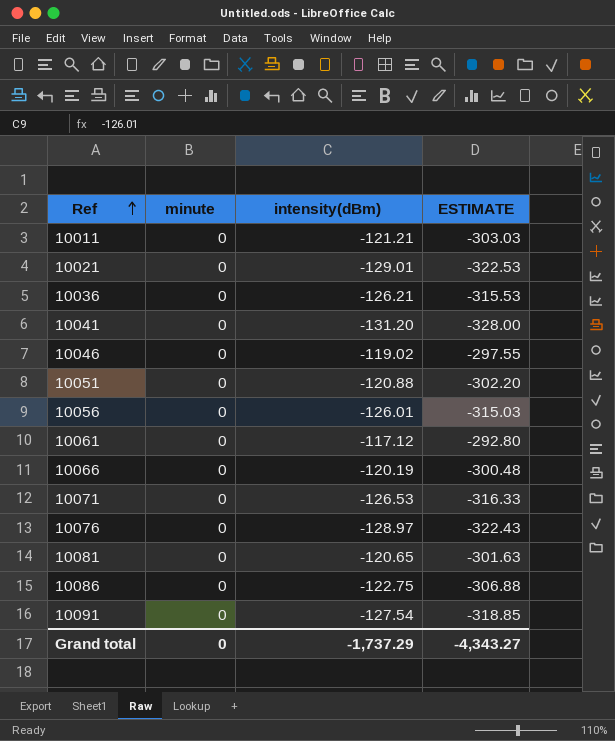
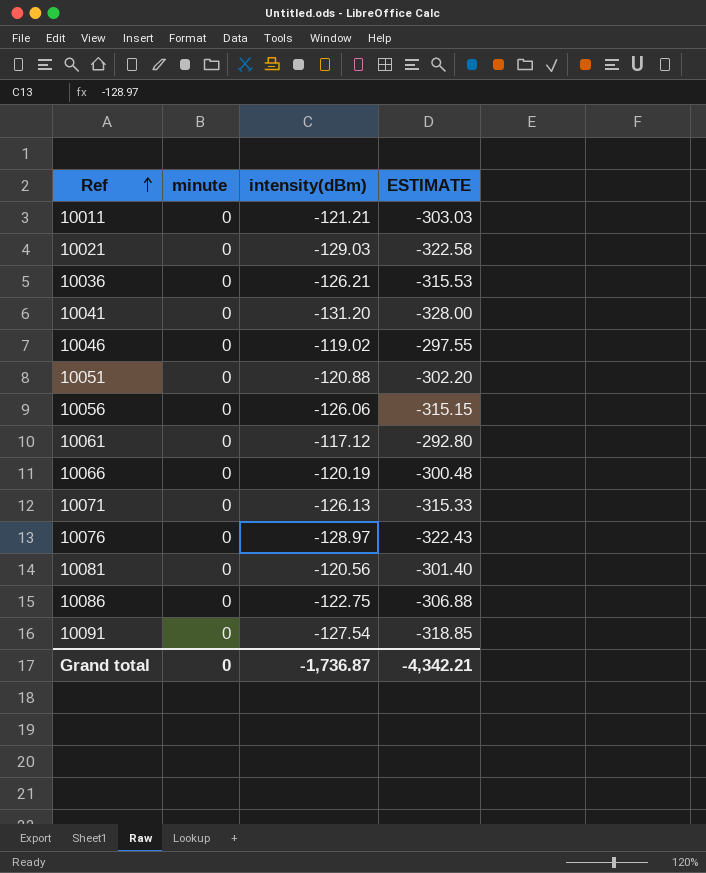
10021 | intensity(dBm): -129.01 -> -129.03
10021 | ESTIMATE: -322.53 -> -322.58
10056 | intensity(dBm): -126.01 -> -126.06
10056 | ESTIMATE: -315.03 -> -315.15
10071 | intensity(dBm): -126.53 -> -126.13
10071 | ESTIMATE: -316.33 -> -315.33
10081 | intensity(dBm): -120.65 -> -120.56
10081 | ESTIMATE: -301.63 -> -301.40
Grand total | intensity(dBm): -1,737.29 -> -1,736.87
Grand total | ESTIMATE: -4,343.27 -> -4,342.21

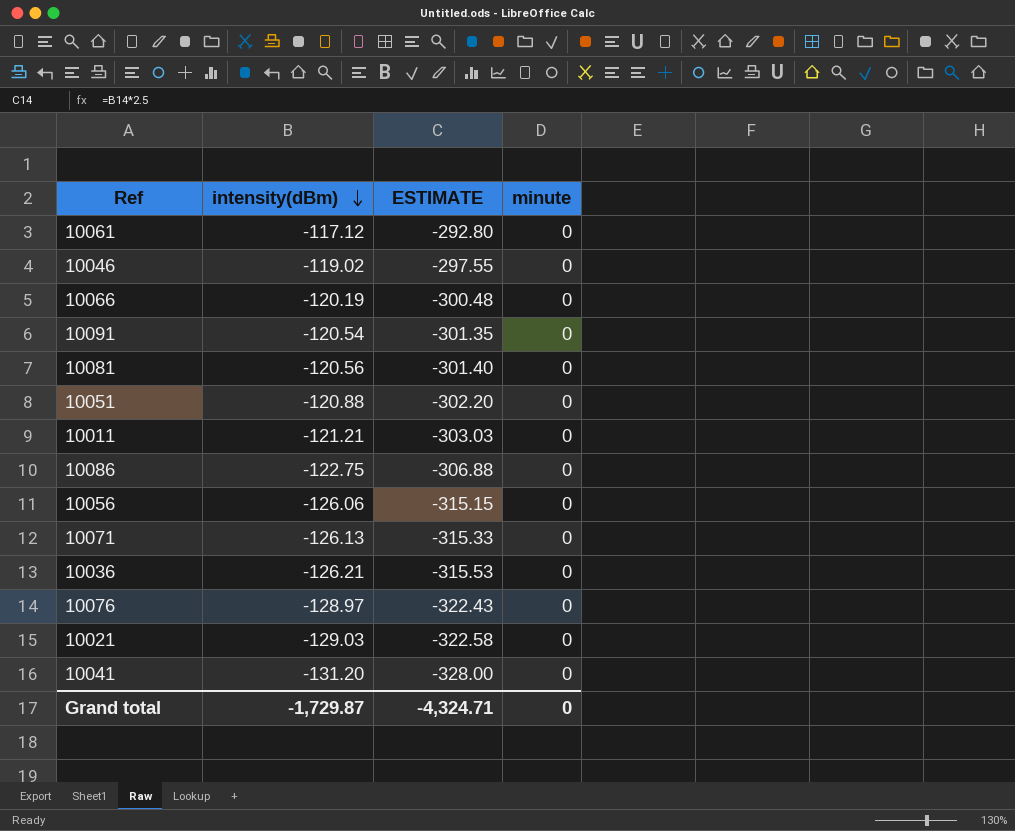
row order: Ref ascending -> intensity(dBm) descending
column minute | position: 2 -> 4
10091 | intensity(dBm): -127.54 -> -120.54
10091 | ESTIMATE: -318.85 -> -301.35
Grand total | intensity(dBm): -1,736.87 -> -1,729.87
Grand total | ESTIMATE: -4,342.21 -> -4,324.71

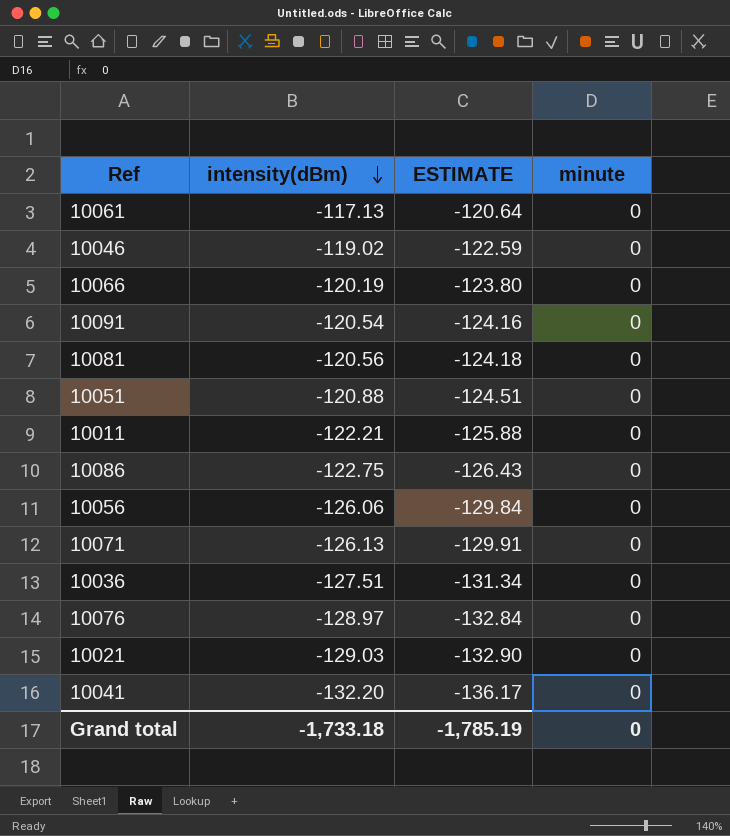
column ESTIMATE | formula: [intensity(dBm)] * 2.5 -> [intensity(dBm)] * 1.03
10061 | intensity(dBm): -117.12 -> -117.13
10011 | intensity(dBm): -121.21 -> -122.21
10036 | intensity(dBm): -126.21 -> -127.51
10041 | intensity(dBm): -131.20 -> -132.20
Grand total | intensity(dBm): -1,729.87 -> -1,733.18
Grand total | ESTIMATE: -4,324.71 -> -1,785.19

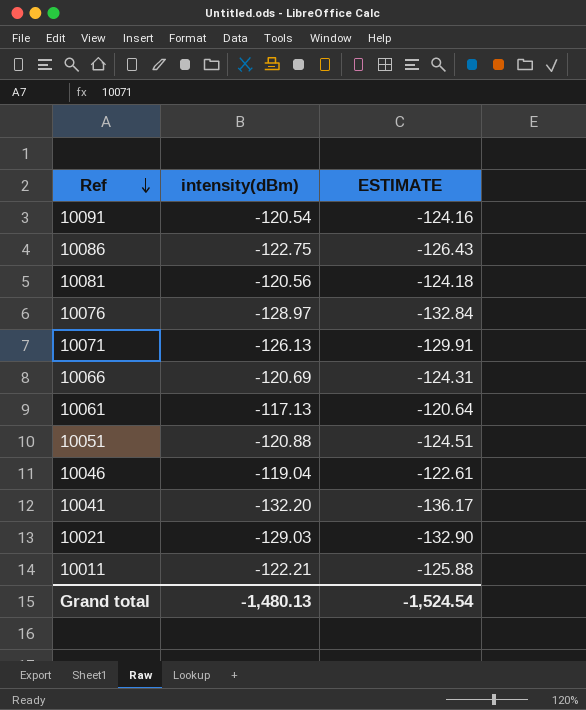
row order: intensity(dBm) descending -> Ref descending
column minute | position: 4 -> none
row 10056: -126.06 | -129.84 | 0 -> none
row 10036: -127.51 | -131.34 | 0 -> none
10066 | intensity(dBm): -120.19 -> -120.69
10066 | ESTIMATE: -123.80 -> -124.31
10046 | intensity(dBm): -119.02 -> -119.04
10046 | ESTIMATE: -122.59 -> -122.61
Grand total | intensity(dBm): -1,733.18 -> -1,480.13
Grand total | ESTIMATE: -1,785.19 -> -1,524.54

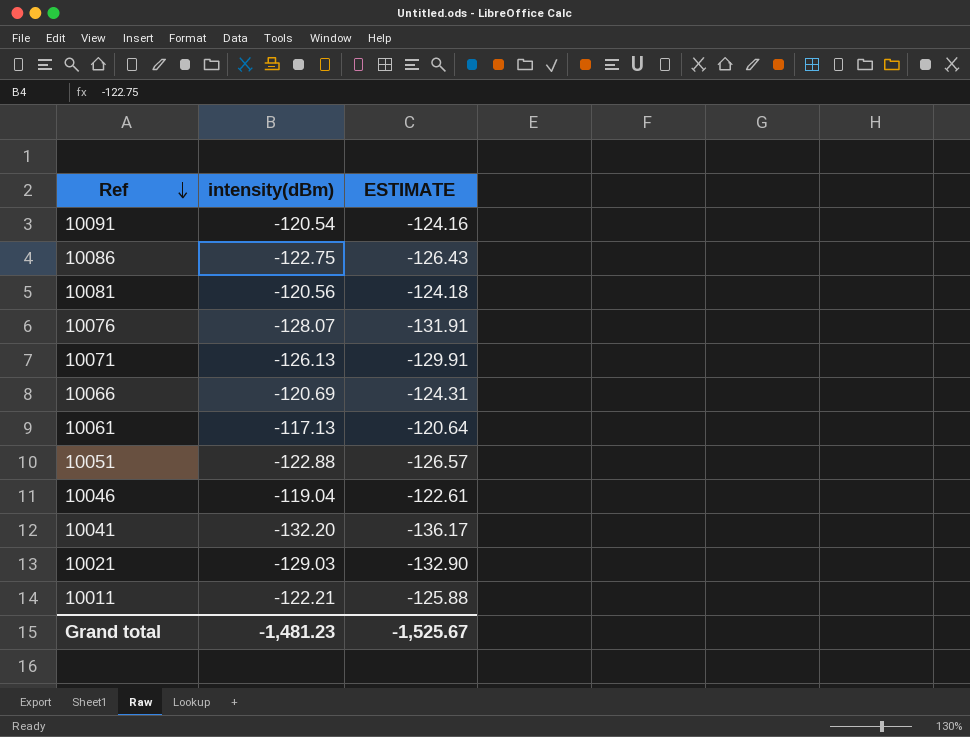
10076 | intensity(dBm): -128.97 -> -128.07
10076 | ESTIMATE: -132.84 -> -131.91
10051 | intensity(dBm): -120.88 -> -122.88
10051 | ESTIMATE: -124.51 -> -126.57
Grand total | intensity(dBm): -1,480.13 -> -1,481.23
Grand total | ESTIMATE: -1,524.54 -> -1,525.67

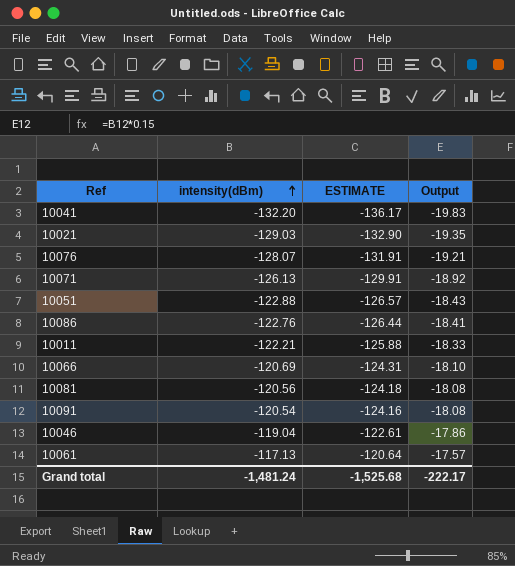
row order: Ref descending -> intensity(dBm) ascending
column Output | formula: none -> [intensity(dBm)] * 0.15
10086 | intensity(dBm): -122.75 -> -122.76
10086 | ESTIMATE: -126.43 -> -126.44
Grand total | intensity(dBm): -1,481.23 -> -1,481.24
Grand total | ESTIMATE: -1,525.67 -> -1,525.68

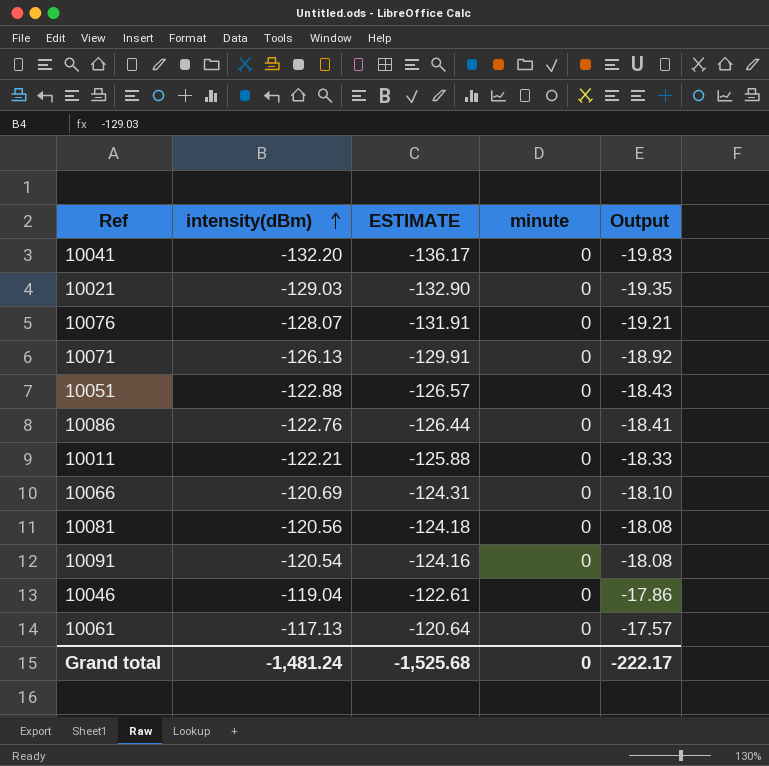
column minute | position: none -> 4

